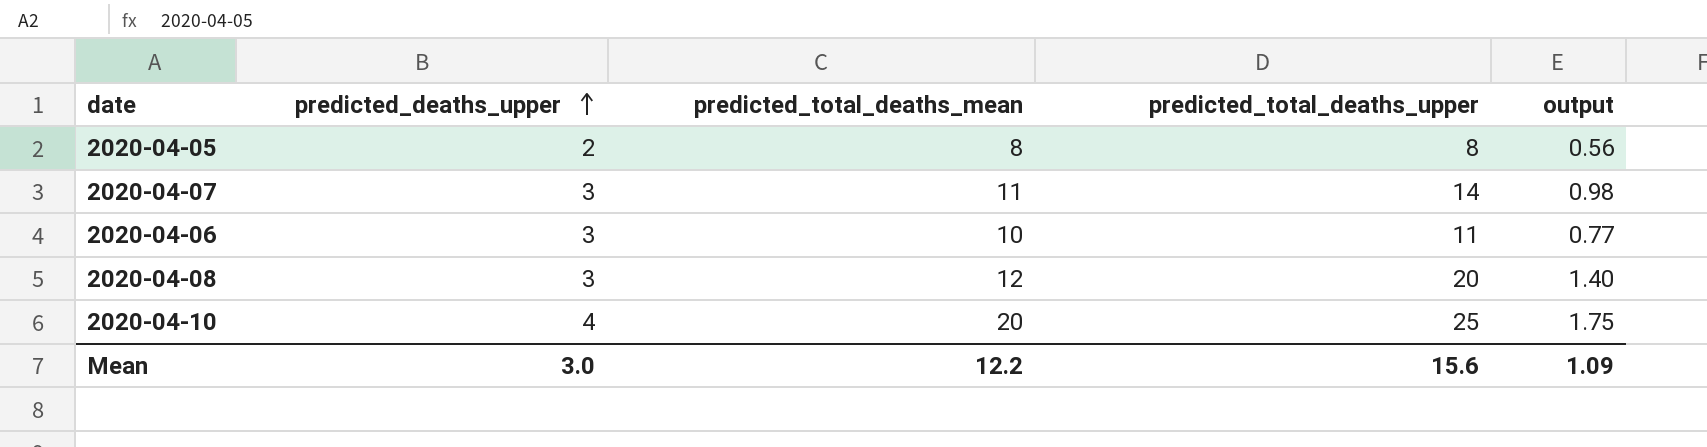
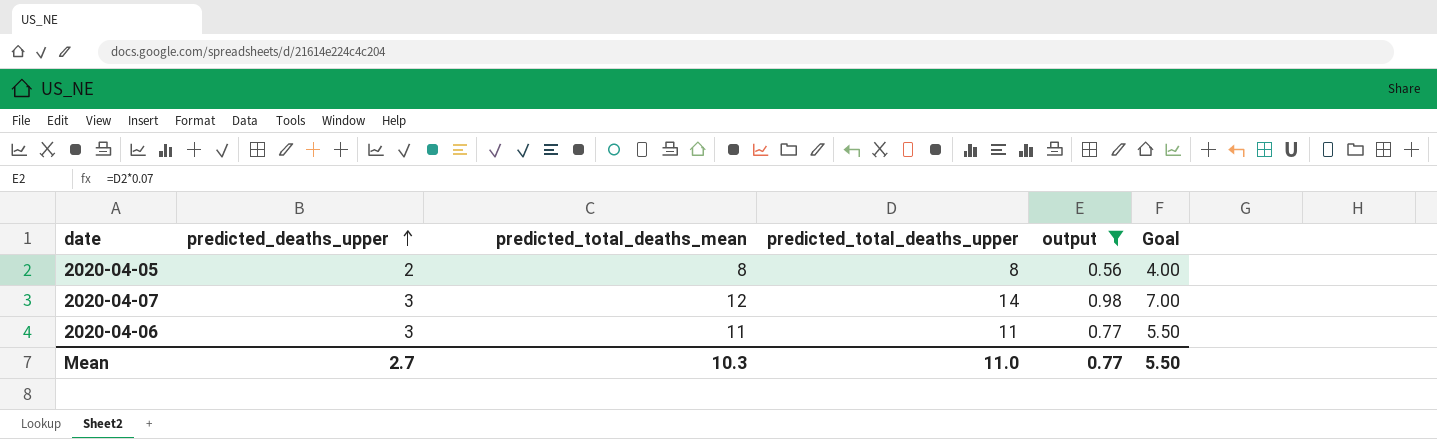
filter: none -> output <= 0.98
column Goal | formula: none -> [predicted_total_deaths_upper] * 0.5
2020-04-07 | predicted_total_deaths_mean: 11 -> 12
2020-04-06 | predicted_total_deaths_mean: 10 -> 11
Mean | predicted_deaths_upper: 3.0 -> 2.7
Mean | predicted_total_deaths_mean: 12.2 -> 10.3
Mean | predicted_total_deaths_upper: 15.6 -> 11.0
Mean | output: 1.09 -> 0.77

